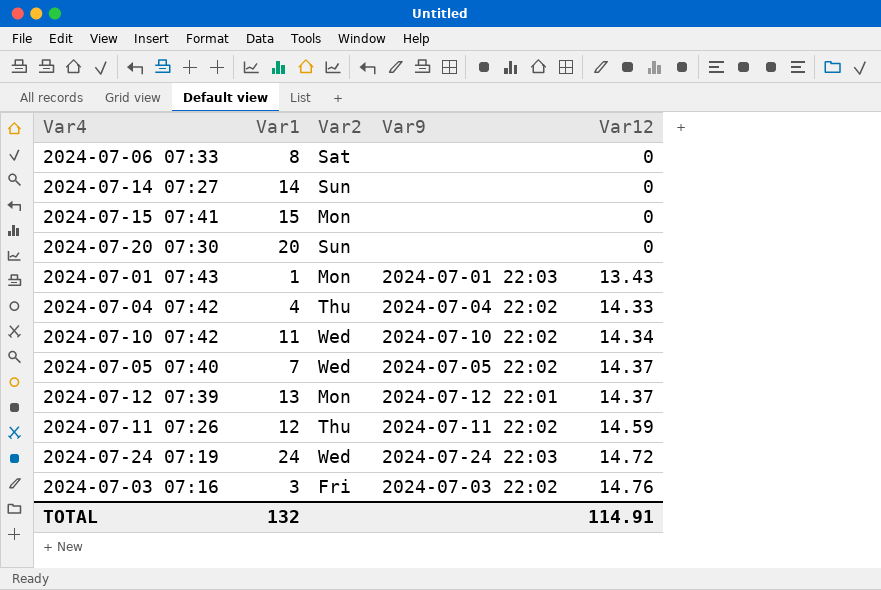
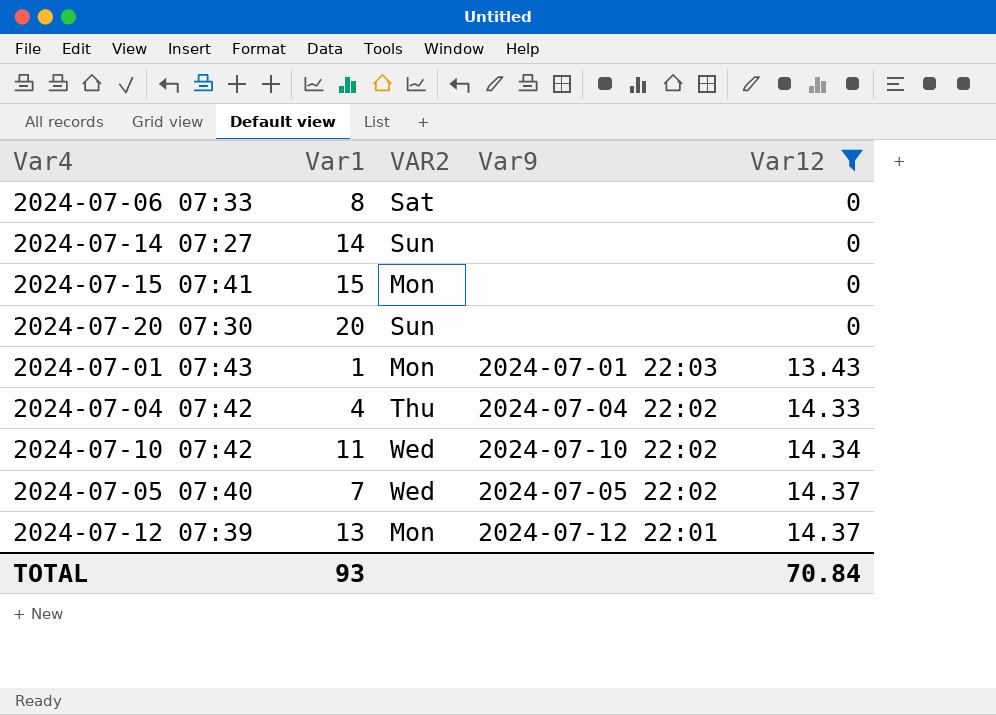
filter: none -> Var12 <= 14.37
column name: Var2 -> VAR2
TOTAL | Var1: 132 -> 93
TOTAL | Var12: 114.91 -> 70.84

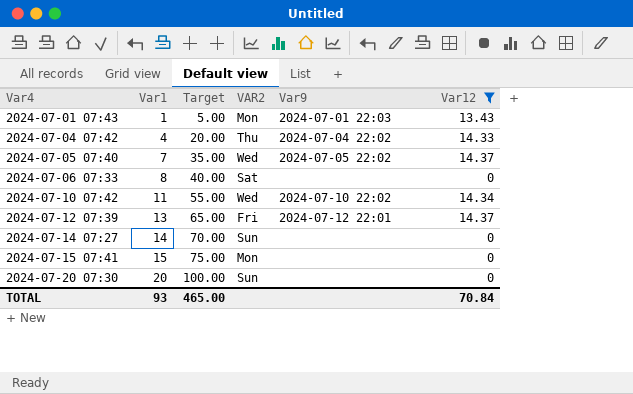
row order: Var12 ascending -> Var4 ascending
column Target | formula: none -> [Var1] * 5
2024-07-12 07:39 | VAR2: Mon -> Fri

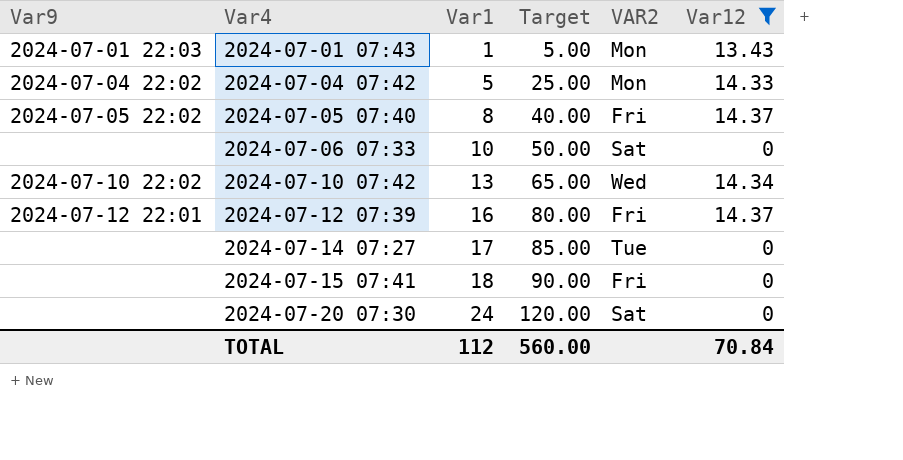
column Var9 | position: 5 -> 1
2024-07-04 07:42 | Var1: 4 -> 5
2024-07-04 07:42 | Target: 20.00 -> 25.00
2024-07-04 07:42 | VAR2: Thu -> Mon
2024-07-05 07:40 | Var1: 7 -> 8
2024-07-05 07:40 | Target: 35.00 -> 40.00
2024-07-05 07:40 | VAR2: Wed -> Fri
2024-07-06 07:33 | Var1: 8 -> 10
2024-07-06 07:33 | Target: 40.00 -> 50.00
2024-07-10 07:42 | Var1: 11 -> 13
2024-07-10 07:42 | Target: 55.00 -> 65.00
2024-07-12 07:39 | Var1: 13 -> 16
2024-07-12 07:39 | Target: 65.00 -> 80.00
2024-07-14 07:27 | Var1: 14 -> 17
2024-07-14 07:27 | Target: 70.00 -> 85.00
2024-07-14 07:27 | VAR2: Sun -> Tue
2024-07-15 07:41 | Var1: 15 -> 18
2024-07-15 07:41 | Target: 75.00 -> 90.00
2024-07-15 07:41 | VAR2: Mon -> Fri
2024-07-20 07:30 | Var1: 20 -> 24
2024-07-20 07:30 | Target: 100.00 -> 120.00
2024-07-20 07:30 | VAR2: Sun -> Sat
TOTAL | Var1: 93 -> 112
TOTAL | Target: 465.00 -> 560.00

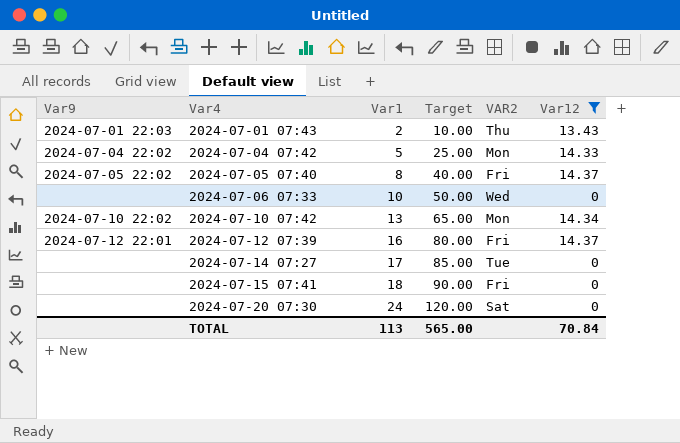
2024-07-01 07:43 | Var1: 1 -> 2
2024-07-01 07:43 | Target: 5.00 -> 10.00
2024-07-01 07:43 | VAR2: Mon -> Thu
2024-07-06 07:33 | VAR2: Sat -> Wed
2024-07-10 07:42 | VAR2: Wed -> Mon
TOTAL | Var1: 112 -> 113
TOTAL | Target: 560.00 -> 565.00

